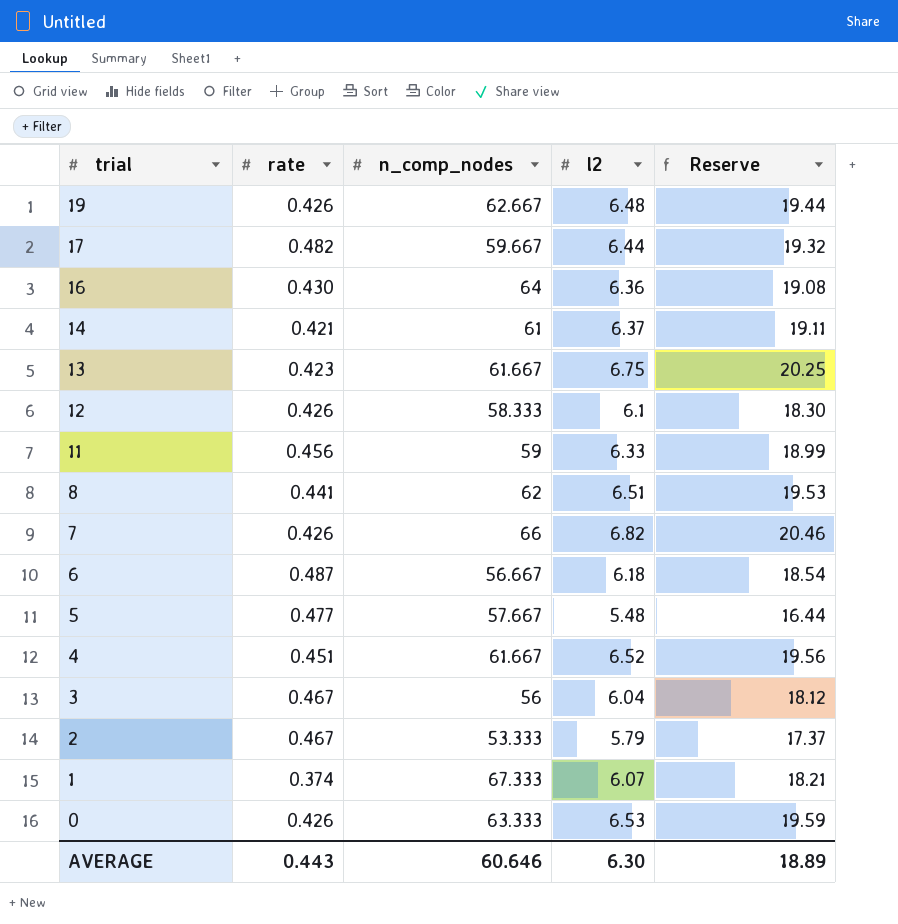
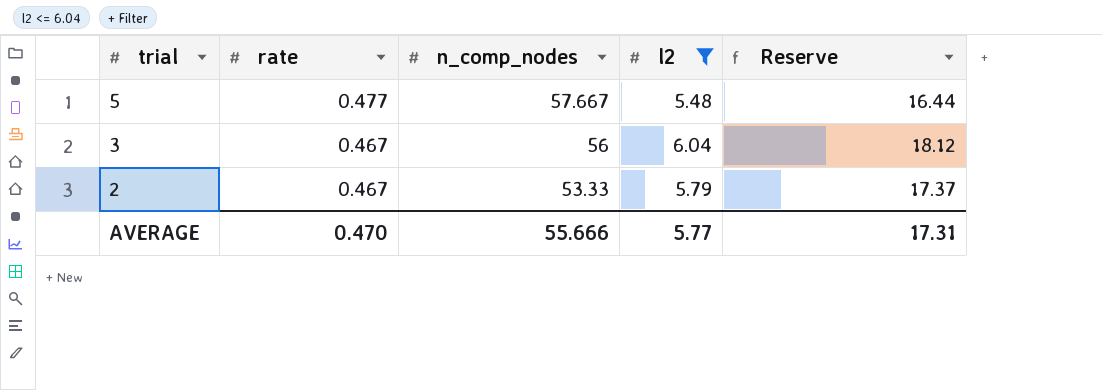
filter: none -> l2 <= 6.04
2 | n_comp_nodes: 53.333 -> 53.33
AVERAGE | rate: 0.443 -> 0.470
AVERAGE | n_comp_nodes: 60.646 -> 55.666
AVERAGE | l2: 6.30 -> 5.77
AVERAGE | Reserve: 18.89 -> 17.31

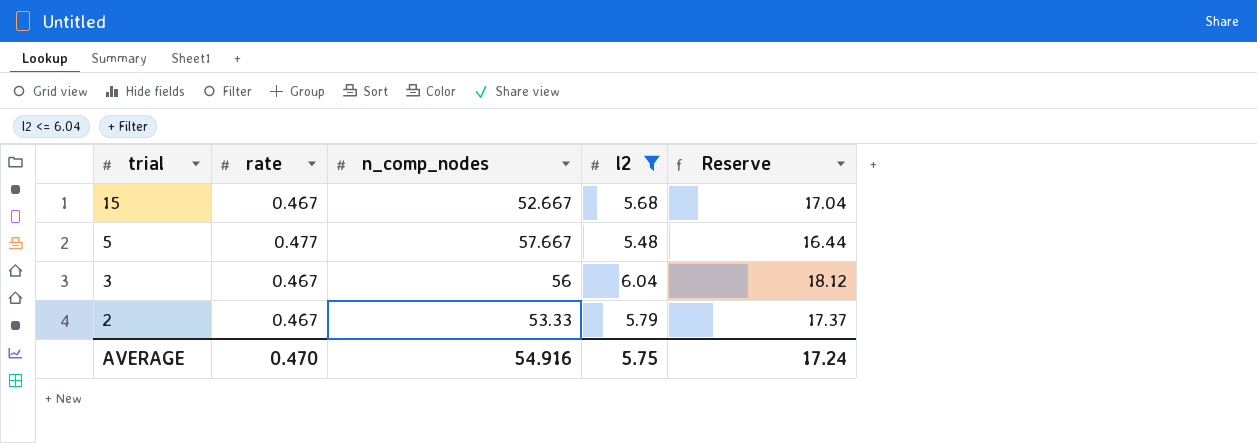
row 15: none -> 0.467 | 52.667 | 5.68 | 17.04
AVERAGE | n_comp_nodes: 55.666 -> 54.916
AVERAGE | l2: 5.77 -> 5.75
AVERAGE | Reserve: 17.31 -> 17.24

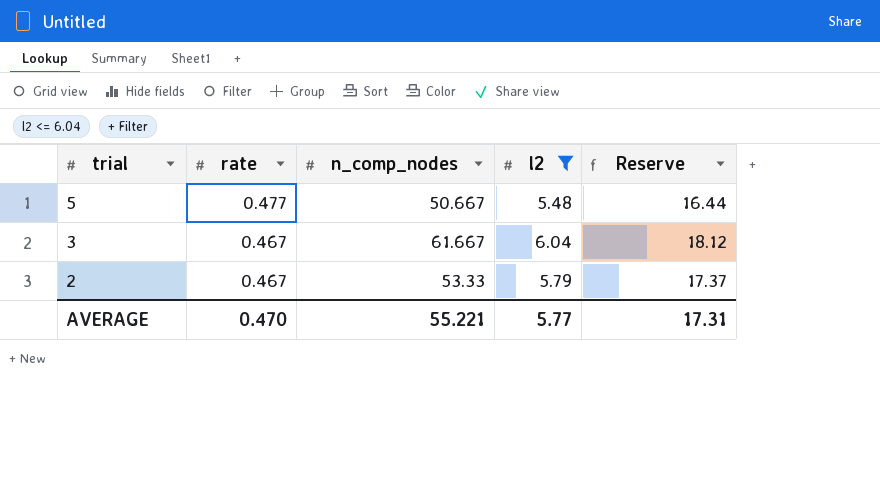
row 15: 0.467 | 52.667 | 5.68 | 17.04 -> none
5 | n_comp_nodes: 57.667 -> 50.667
3 | n_comp_nodes: 56 -> 61.667
AVERAGE | n_comp_nodes: 54.916 -> 55.221
AVERAGE | l2: 5.75 -> 5.77
AVERAGE | Reserve: 17.24 -> 17.31

